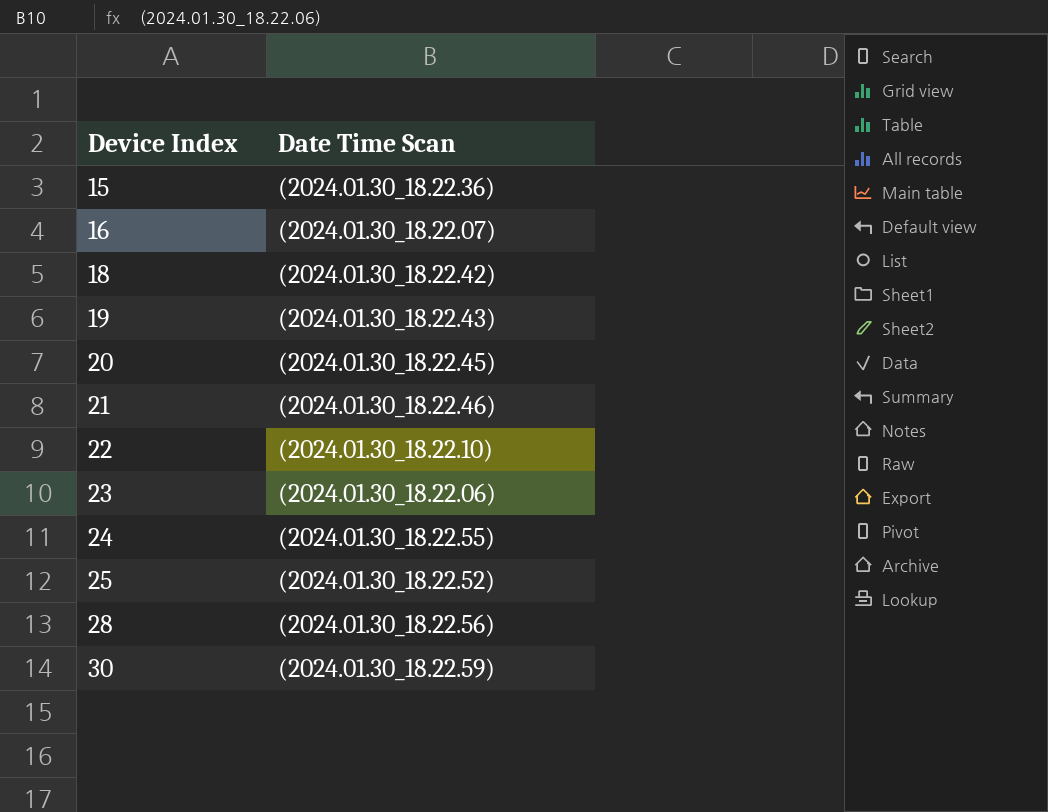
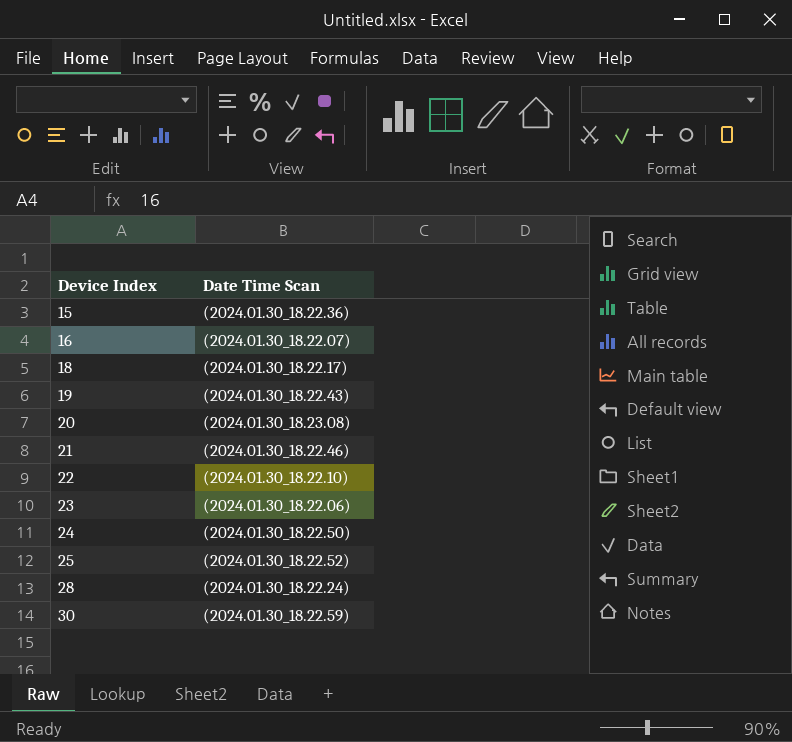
18 | Date Time Scan: (2024.01.30_18.22.42) -> (2024.01.30_18.22.17)
20 | Date Time Scan: (2024.01.30_18.22.45) -> (2024.01.30_18.23.08)
24 | Date Time Scan: (2024.01.30_18.22.55) -> (2024.01.30_18.22.50)
28 | Date Time Scan: (2024.01.30_18.22.56) -> (2024.01.30_18.22.24)

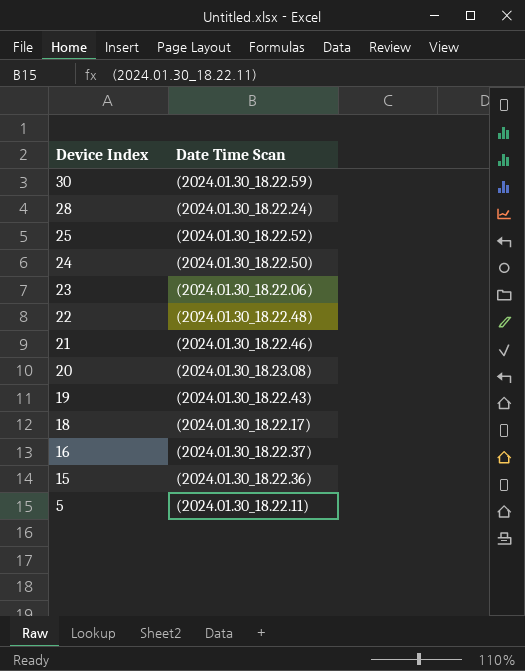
row order: Device Index ascending -> Device Index descending
22 | Date Time Scan: (2024.01.30_18.22.10) -> (2024.01.30_18.22.48)
16 | Date Time Scan: (2024.01.30_18.22.07) -> (2024.01.30_18.22.37)
row 5: none -> (2024.01.30_18.22.11)

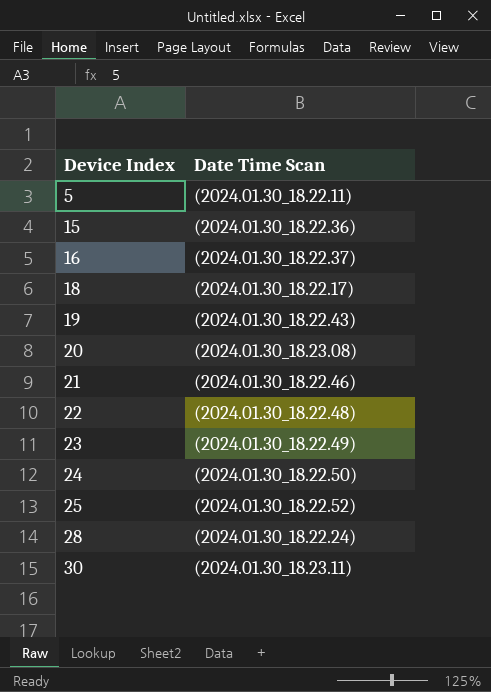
row order: Device Index descending -> Device Index ascending
23 | Date Time Scan: (2024.01.30_18.22.06) -> (2024.01.30_18.22.49)
30 | Date Time Scan: (2024.01.30_18.22.59) -> (2024.01.30_18.23.11)

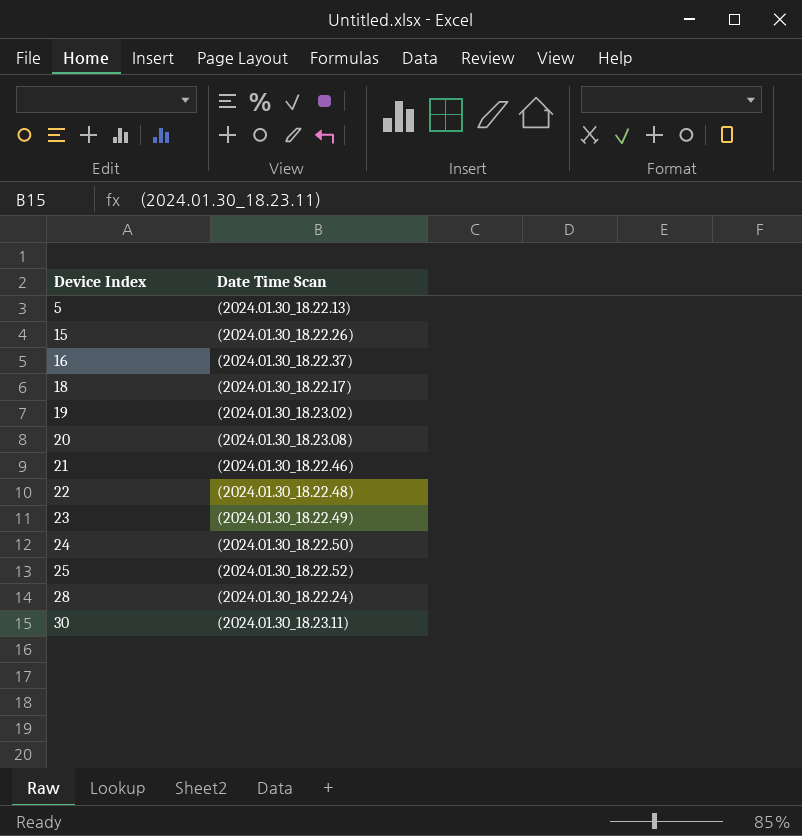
5 | Date Time Scan: (2024.01.30_18.22.11) -> (2024.01.30_18.22.13)
15 | Date Time Scan: (2024.01.30_18.22.36) -> (2024.01.30_18.22.26)
19 | Date Time Scan: (2024.01.30_18.22.43) -> (2024.01.30_18.23.02)

